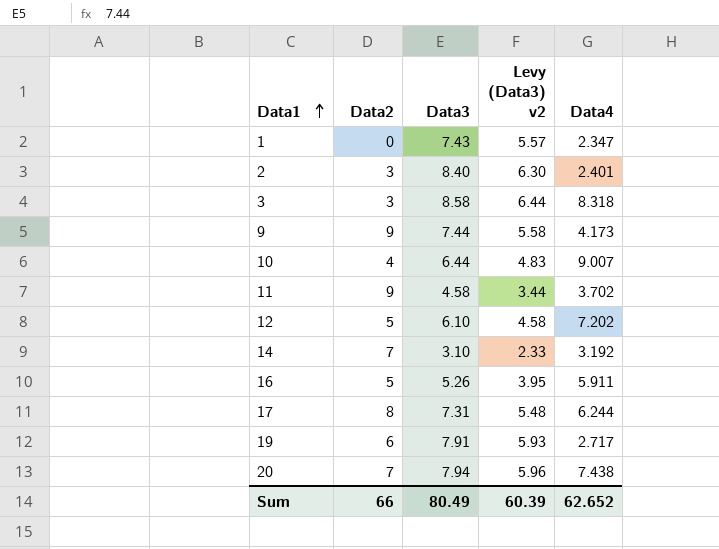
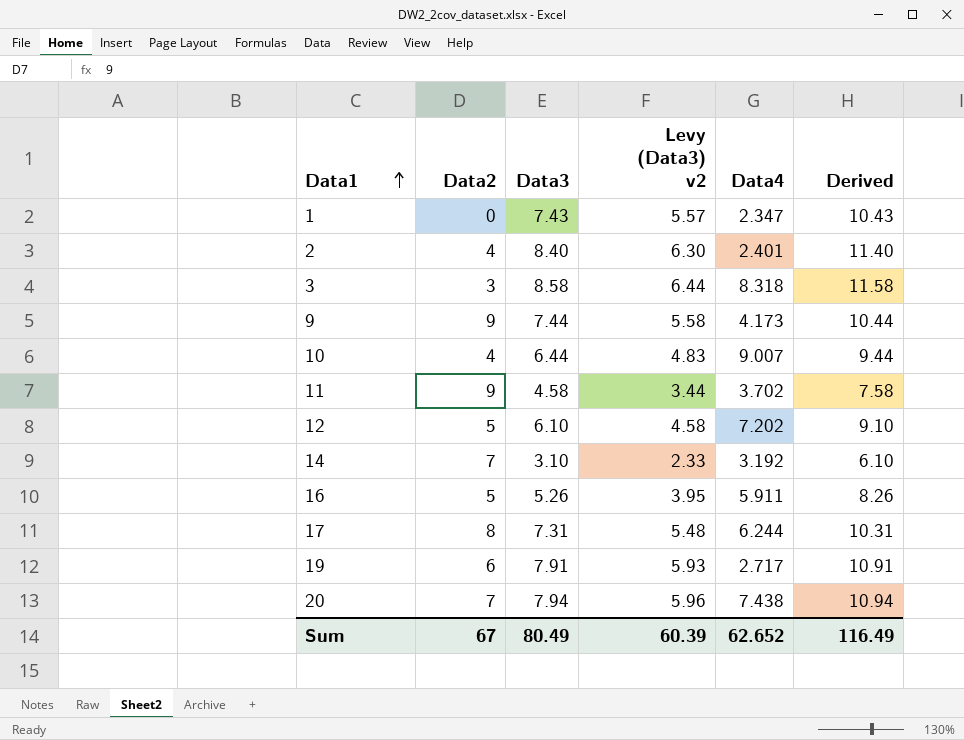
column Derived | formula: none -> [Data3] + 3
2 | Data2: 3 -> 4
Sum | Data2: 66 -> 67

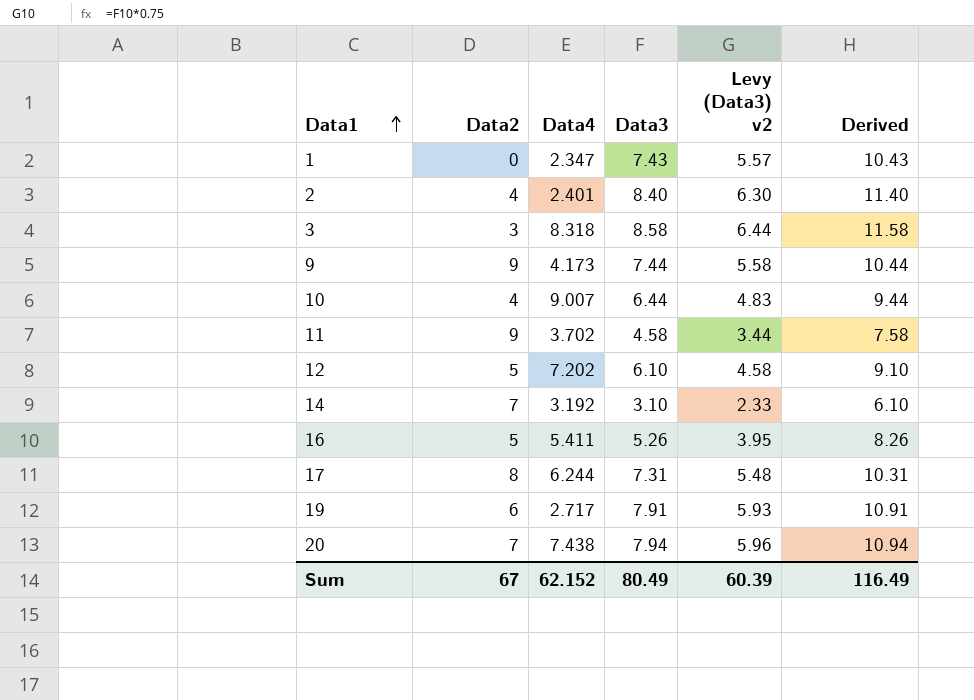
column Data4 | position: 5 -> 3
16 | Data4: 5.911 -> 5.411
Sum | Data4: 62.652 -> 62.152

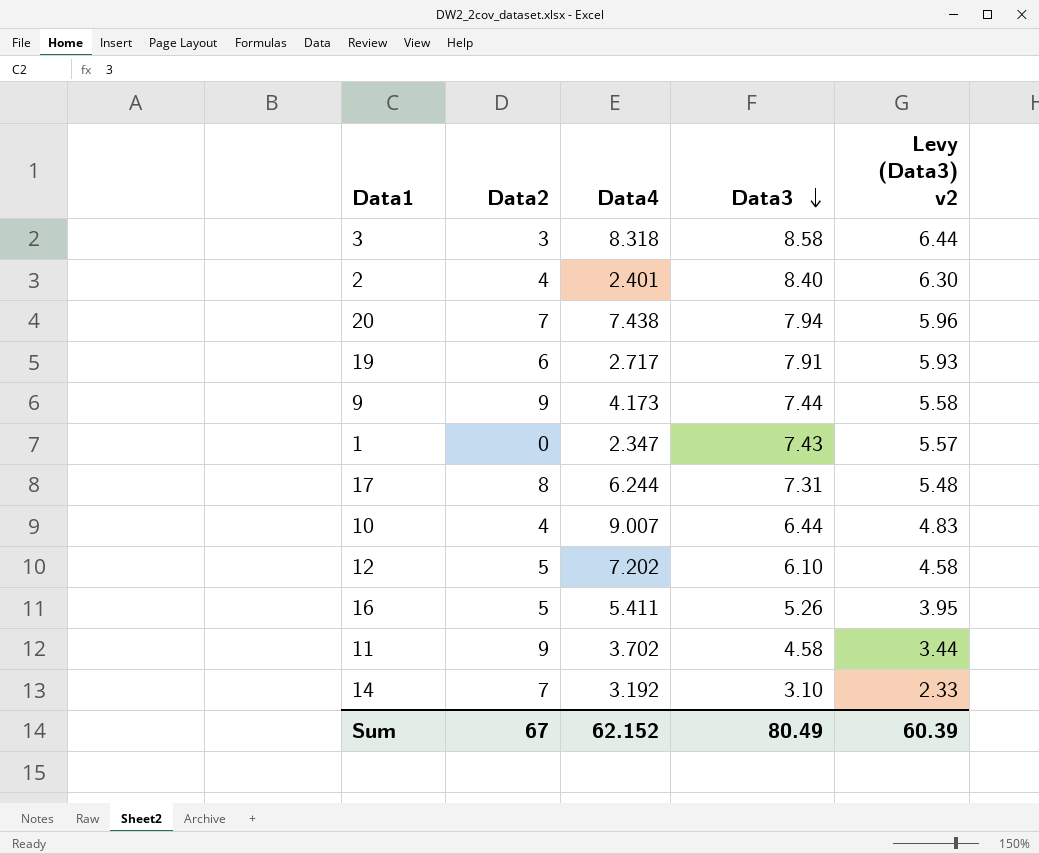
row order: Data1 ascending -> Data3 descending
column Derived | formula: [Data3] + 3 -> none

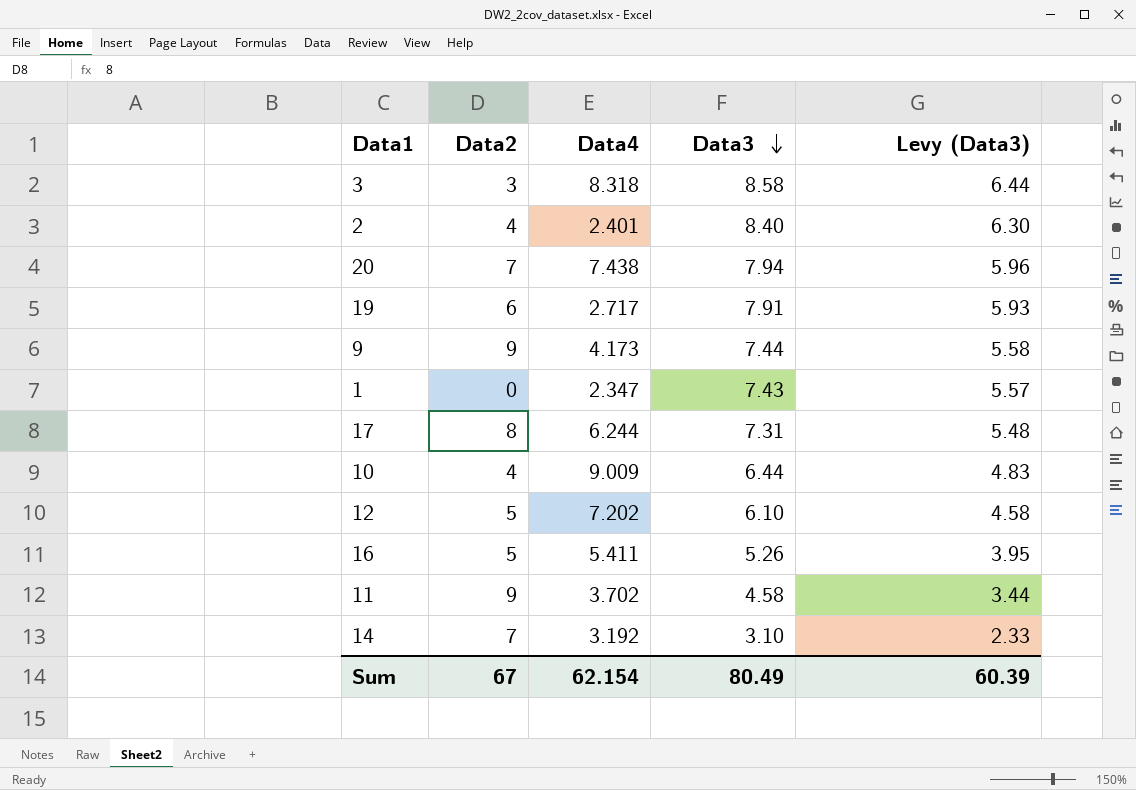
column name: Levy (Data3) v2 -> Levy (Data3)
10 | Data4: 9.007 -> 9.009
Sum | Data4: 62.152 -> 62.154

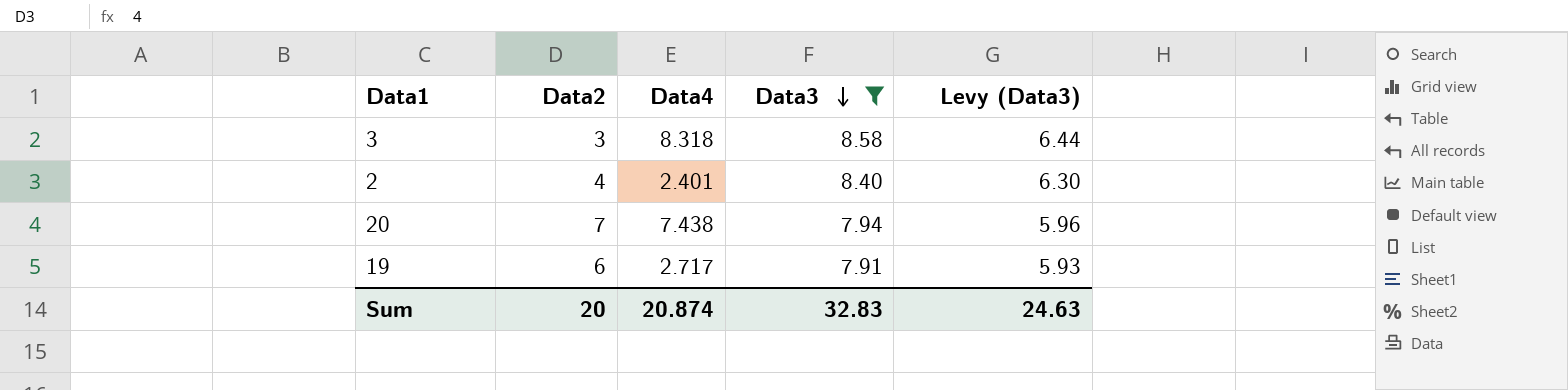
filter: none -> Data3 >= 7.91
Sum | Data2: 67 -> 20
Sum | Data4: 62.154 -> 20.874
Sum | Data3: 80.49 -> 32.83
Sum | Levy (Data3): 60.39 -> 24.63

